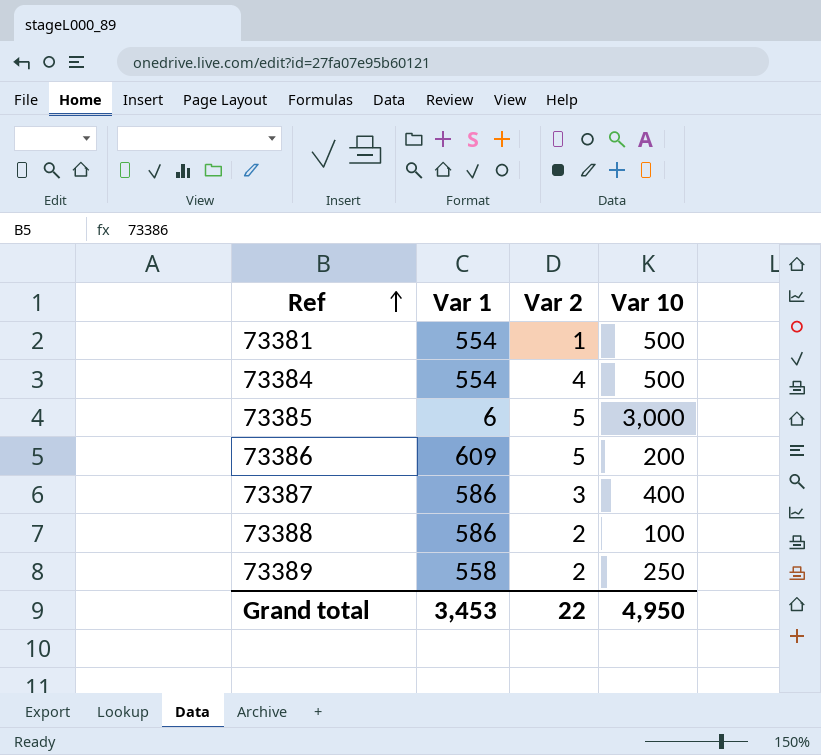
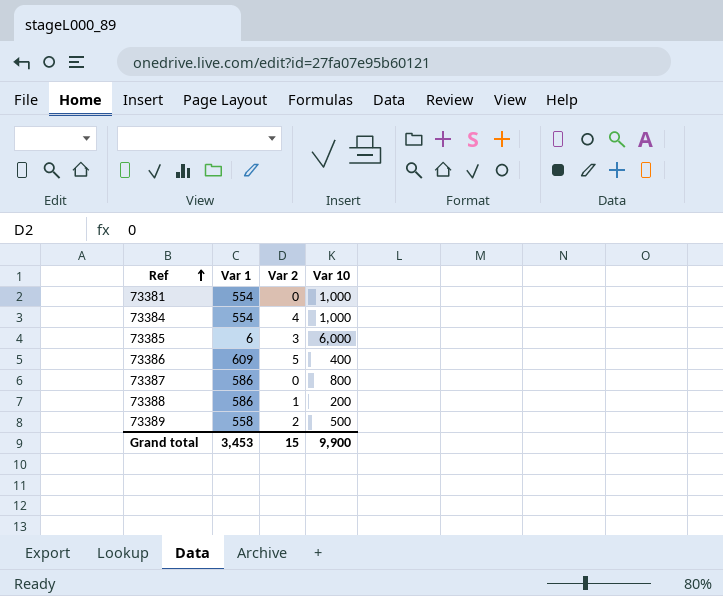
73381 | Var 2: 1 -> 0
73381 | Var 10: 500 -> 1,000
73384 | Var 10: 500 -> 1,000
73385 | Var 2: 5 -> 3
73385 | Var 10: 3,000 -> 6,000
73386 | Var 10: 200 -> 400
73387 | Var 2: 3 -> 0
73387 | Var 10: 400 -> 800
73388 | Var 2: 2 -> 1
73388 | Var 10: 100 -> 200
73389 | Var 10: 250 -> 500
Grand total | Var 2: 22 -> 15
Grand total | Var 10: 4,950 -> 9,900

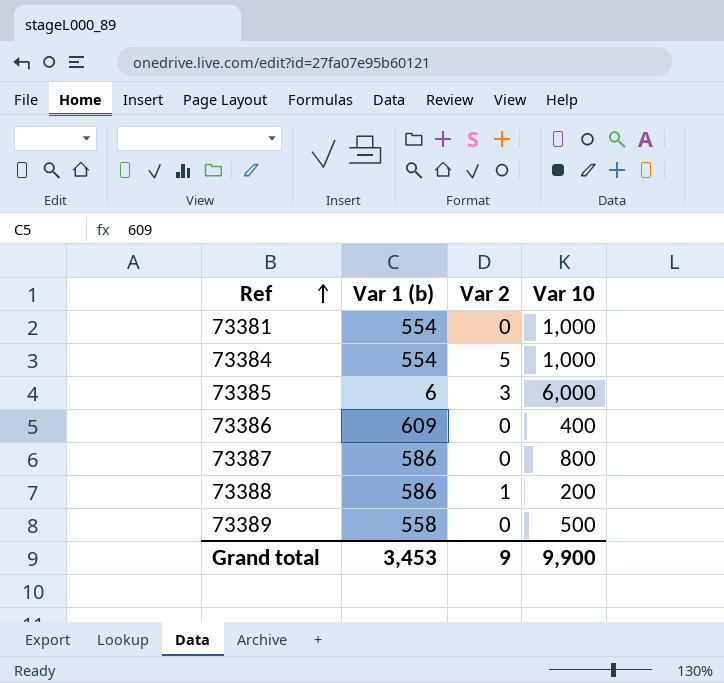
column name: Var 1 -> Var 1 (b)
73384 | Var 2: 4 -> 5
73386 | Var 2: 5 -> 0
73389 | Var 2: 2 -> 0
Grand total | Var 2: 15 -> 9

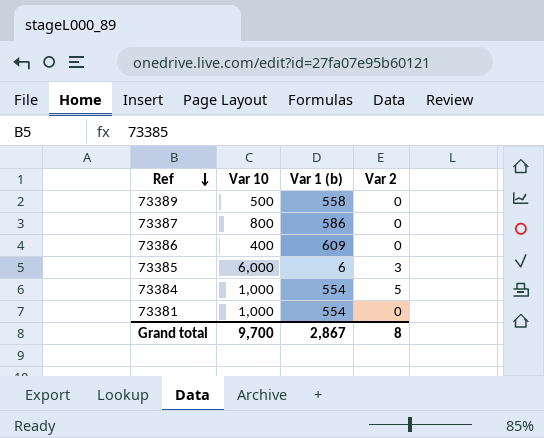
row order: Ref ascending -> Ref descending
column Var 10 | position: 4 -> 2
row 73388: 586 | 1 | 200 -> none
Grand total | Var 10: 9,900 -> 9,700
Grand total | Var 1 (b): 3,453 -> 2,867
Grand total | Var 2: 9 -> 8

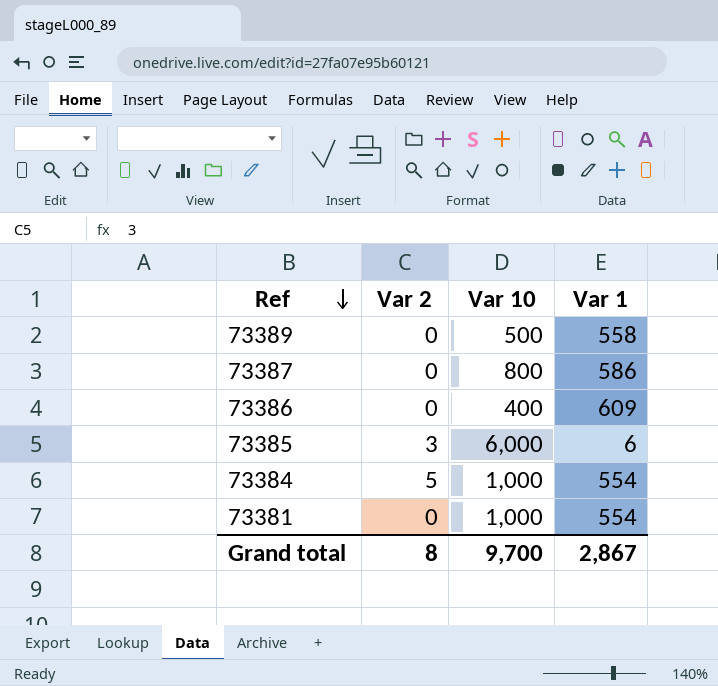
column Var 2 | position: 4 -> 2
column name: Var 1 (b) -> Var 1

